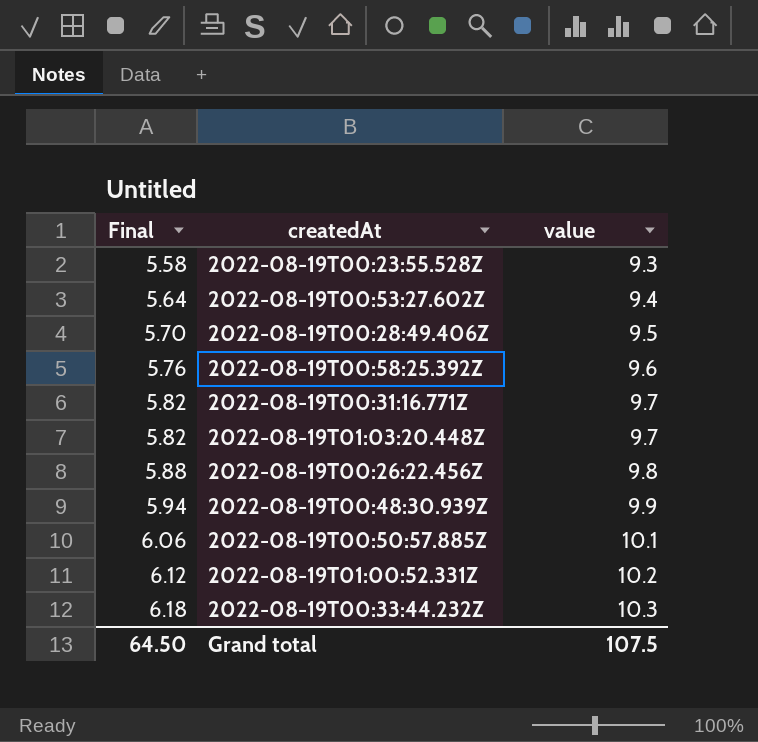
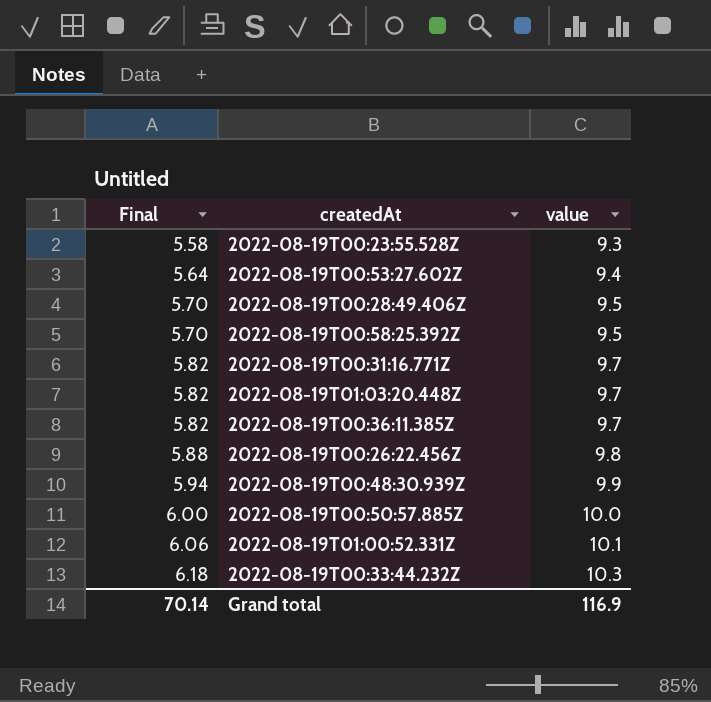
2022-08-19T00:58:25.392Z | Final: 5.76 -> 5.70
2022-08-19T00:58:25.392Z | value: 9.6 -> 9.5
row 2022-08-19T00:36:11.385Z: none -> 5.82 | 9.7
2022-08-19T00:50:57.885Z | Final: 6.06 -> 6.00
2022-08-19T00:50:57.885Z | value: 10.1 -> 10.0
2022-08-19T01:00:52.331Z | Final: 6.12 -> 6.06
2022-08-19T01:00:52.331Z | value: 10.2 -> 10.1
Grand total | Final: 64.50 -> 70.14
Grand total | value: 107.5 -> 116.9

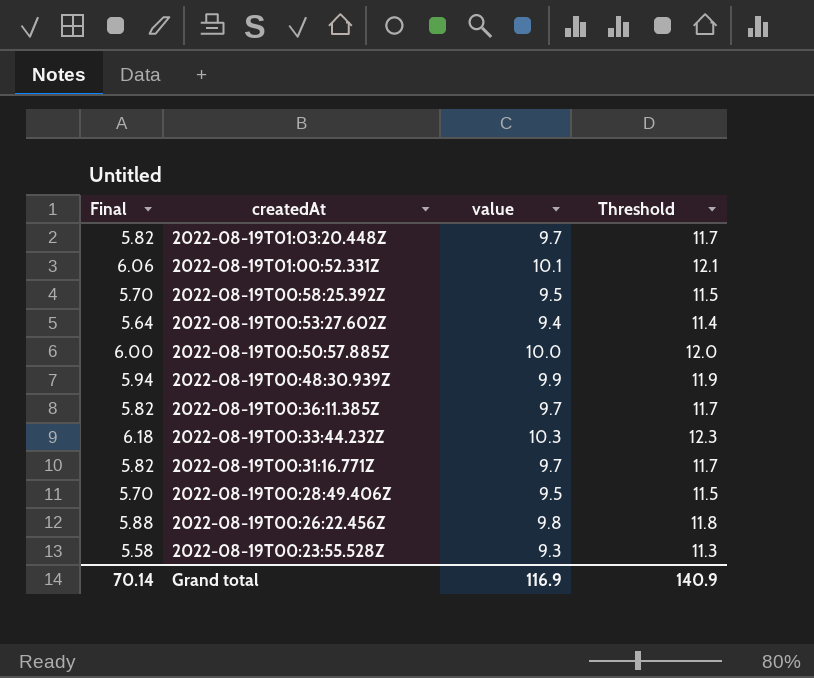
row order: Final ascending -> createdAt descending
column Threshold | formula: none -> [value] + 2

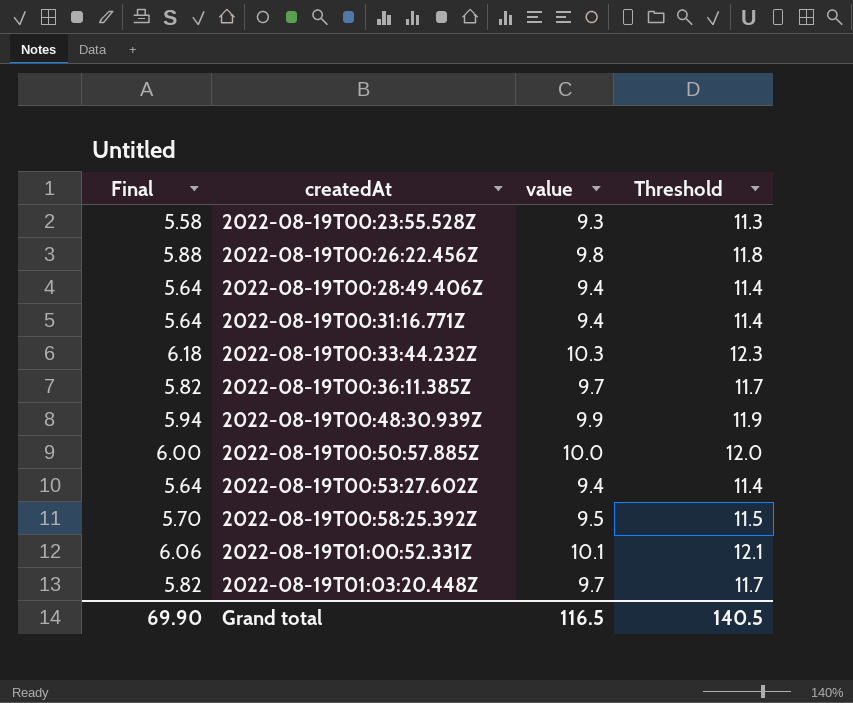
row order: createdAt descending -> createdAt ascending
2022-08-19T00:28:49.406Z | Final: 5.70 -> 5.64
2022-08-19T00:28:49.406Z | value: 9.5 -> 9.4
2022-08-19T00:28:49.406Z | Threshold: 11.5 -> 11.4
2022-08-19T00:31:16.771Z | Final: 5.82 -> 5.64
2022-08-19T00:31:16.771Z | value: 9.7 -> 9.4
2022-08-19T00:31:16.771Z | Threshold: 11.7 -> 11.4
Grand total | Final: 70.14 -> 69.90
Grand total | value: 116.9 -> 116.5
Grand total | Threshold: 140.9 -> 140.5

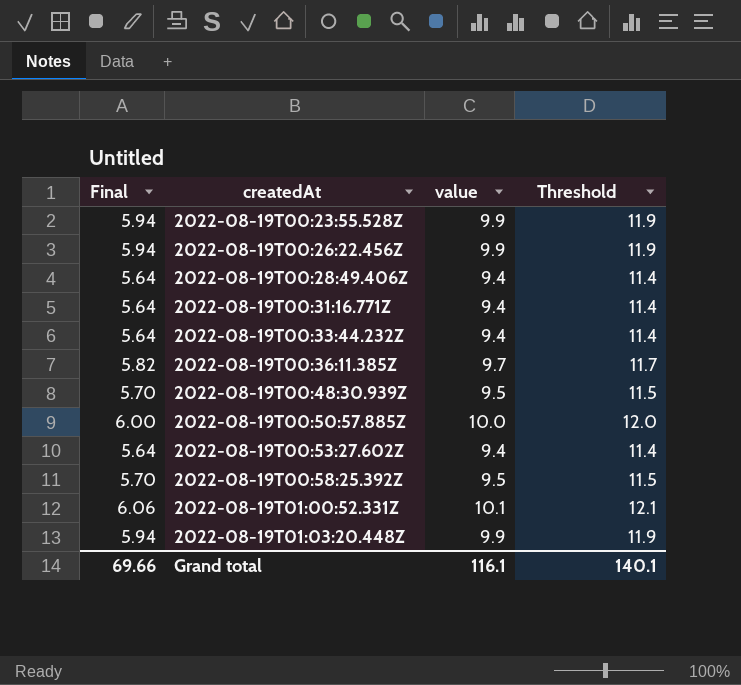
2022-08-19T00:23:55.528Z | Final: 5.58 -> 5.94
2022-08-19T00:23:55.528Z | value: 9.3 -> 9.9
2022-08-19T00:23:55.528Z | Threshold: 11.3 -> 11.9
2022-08-19T00:26:22.456Z | Final: 5.88 -> 5.94
2022-08-19T00:26:22.456Z | value: 9.8 -> 9.9
2022-08-19T00:26:22.456Z | Threshold: 11.8 -> 11.9
2022-08-19T00:33:44.232Z | Final: 6.18 -> 5.64
2022-08-19T00:33:44.232Z | value: 10.3 -> 9.4
2022-08-19T00:33:44.232Z | Threshold: 12.3 -> 11.4
2022-08-19T00:48:30.939Z | Final: 5.94 -> 5.70
2022-08-19T00:48:30.939Z | value: 9.9 -> 9.5
2022-08-19T00:48:30.939Z | Threshold: 11.9 -> 11.5
2022-08-19T01:03:20.448Z | Final: 5.82 -> 5.94
2022-08-19T01:03:20.448Z | value: 9.7 -> 9.9
2022-08-19T01:03:20.448Z | Threshold: 11.7 -> 11.9
Grand total | Final: 69.90 -> 69.66
Grand total | value: 116.5 -> 116.1
Grand total | Threshold: 140.5 -> 140.1

